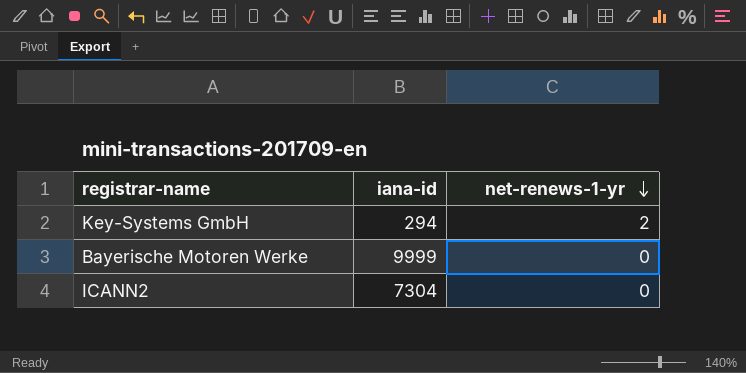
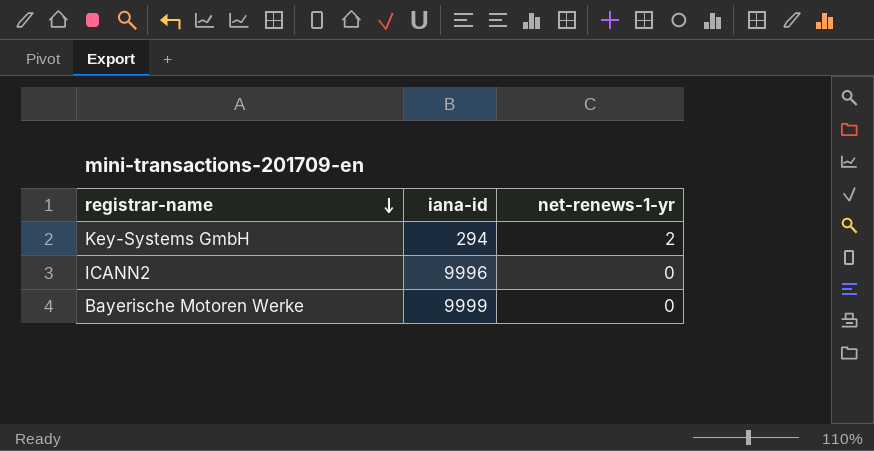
row order: net-renews-1-yr descending -> registrar-name descending
ICANN2 | iana-id: 7304 -> 9996

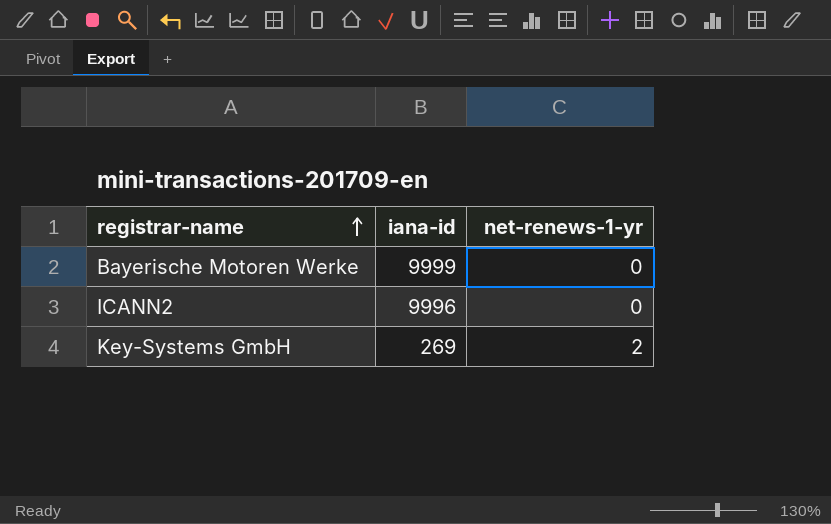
row order: registrar-name descending -> registrar-name ascending
Key-Systems GmbH | iana-id: 294 -> 269

